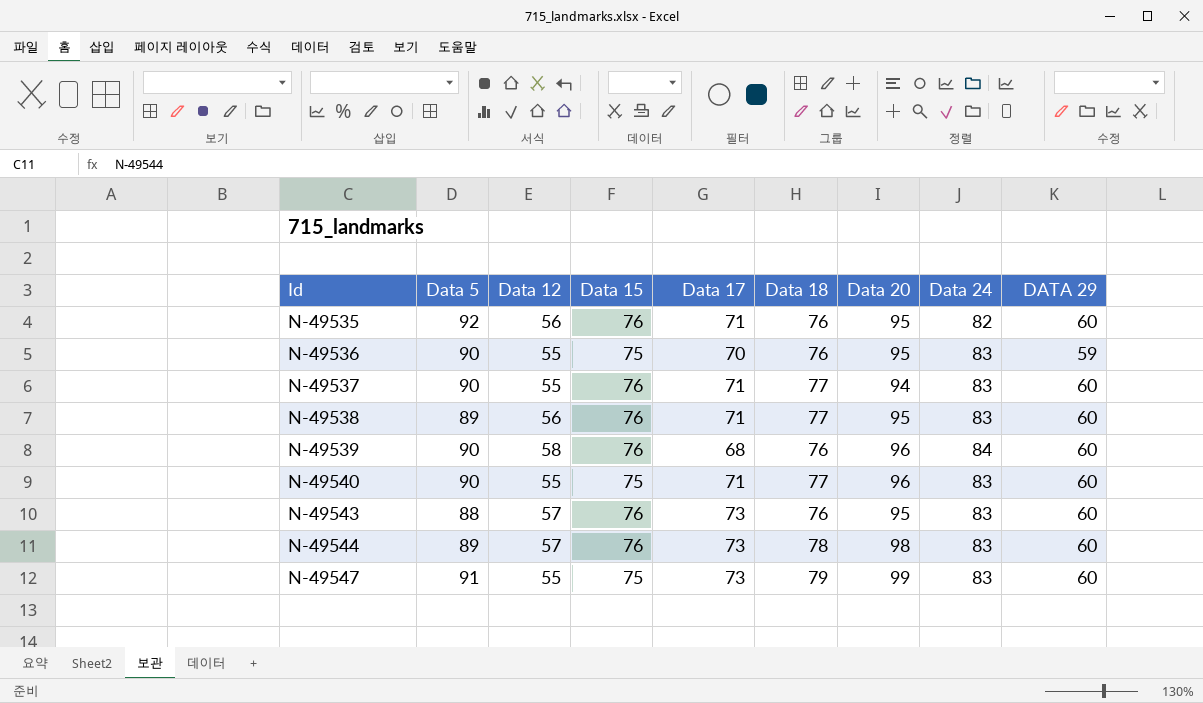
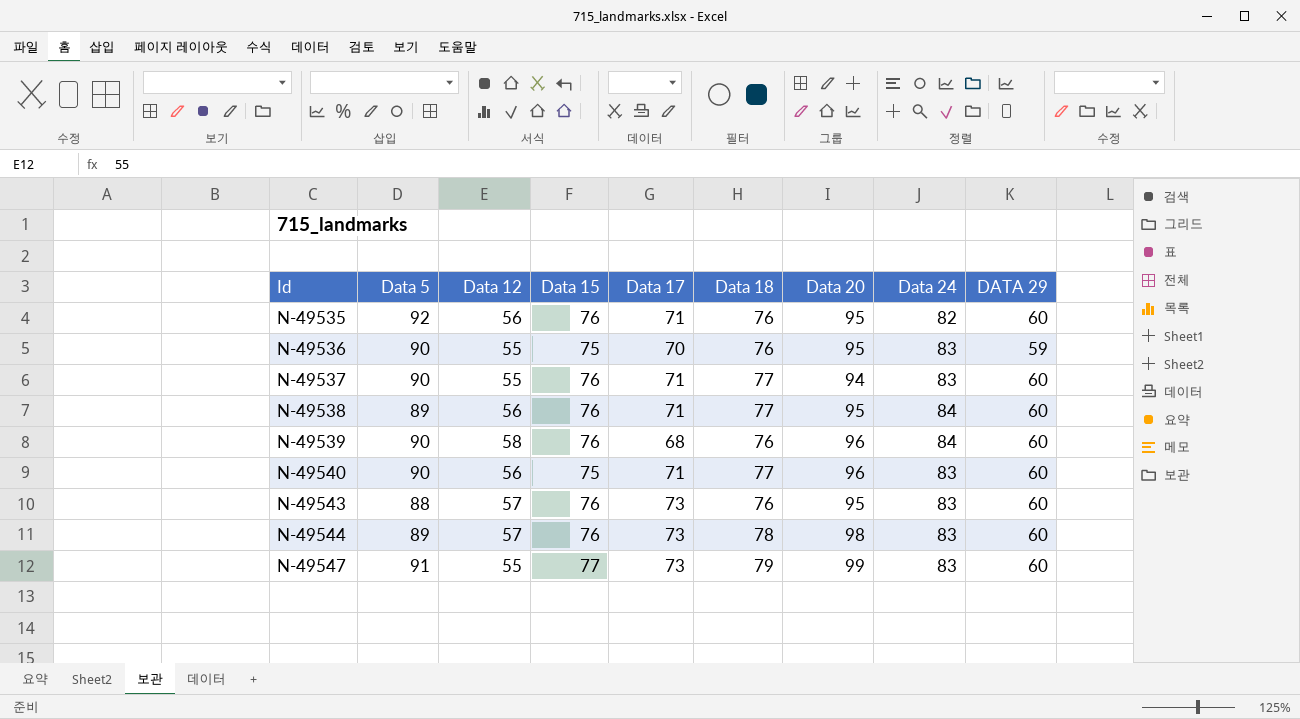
N-49538 | Data 24: 83 -> 84
N-49540 | Data 12: 55 -> 56
N-49547 | Data 15: 75 -> 77

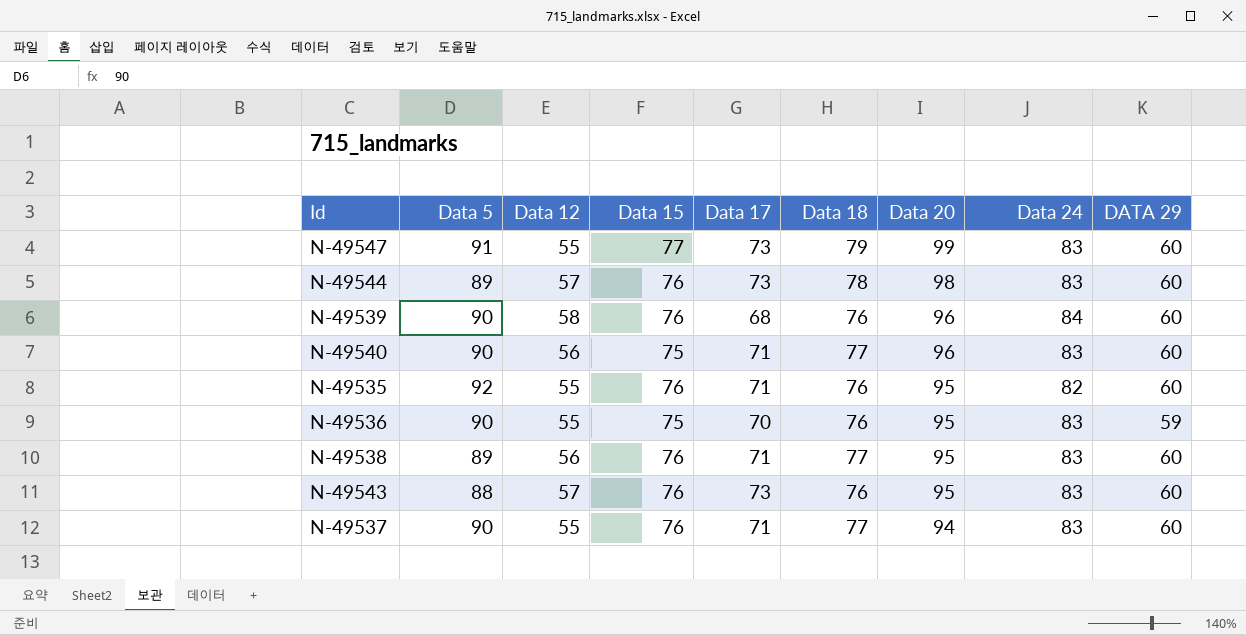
row order: Id ascending -> Data 20 descending
N-49535 | Data 12: 56 -> 55
N-49538 | Data 24: 84 -> 83

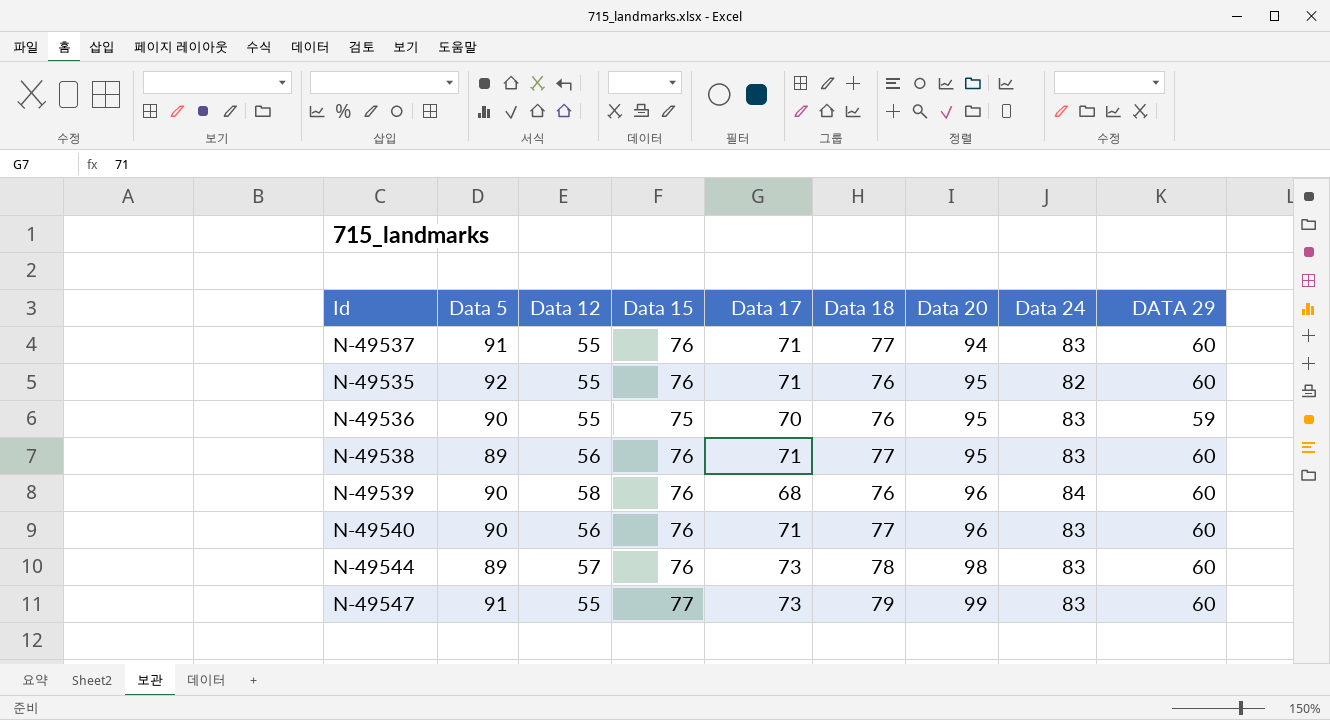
row order: Data 20 descending -> Data 20 ascending
row N-49543: 88 | 57 | 76 | 73 | 76 | 95 | 83 | 60 -> none
N-49537 | Data 5: 90 -> 91
N-49540 | Data 15: 75 -> 76

